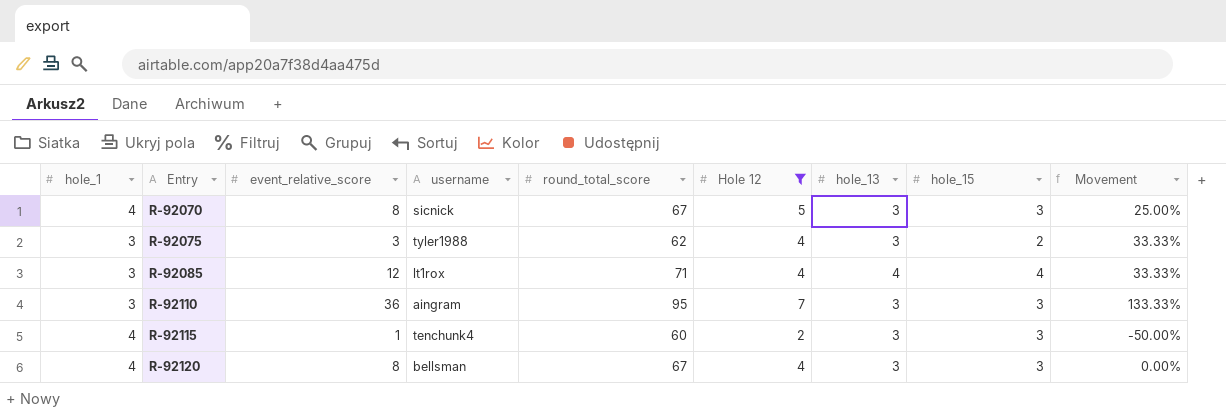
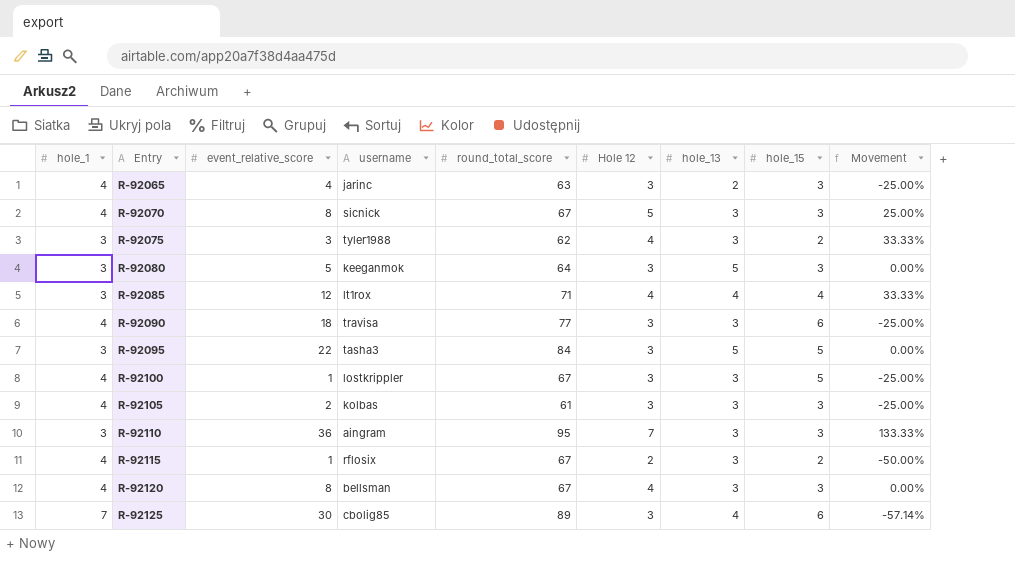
filter: Hole 12 != 3 -> none
R-92115 | username: tenchunk4 -> rflosix
R-92115 | round_total_score: 60 -> 67
R-92115 | hole_15: 3 -> 2

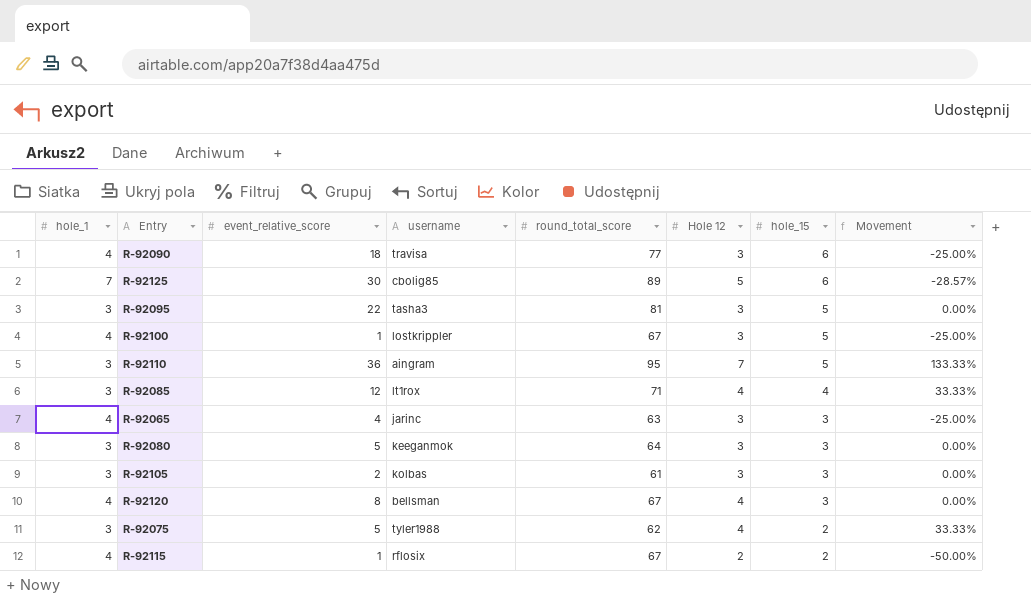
row order: Entry ascending -> hole_15 descending
column hole_13 | position: 7 -> none
row R-92070: 4 | 8 | sicnick | 67 | 5 | 3 | 3 | 25.00% -> none
R-92125 | Hole 12: 3 -> 5
R-92125 | Movement: -57.14% -> -28.57%
R-92095 | round_total_score: 84 -> 81
R-92110 | hole_15: 3 -> 5
R-92105 | hole_1: 4 -> 3
R-92105 | Movement: -25.00% -> 0.00%
R-92075 | event_relative_score: 3 -> 5

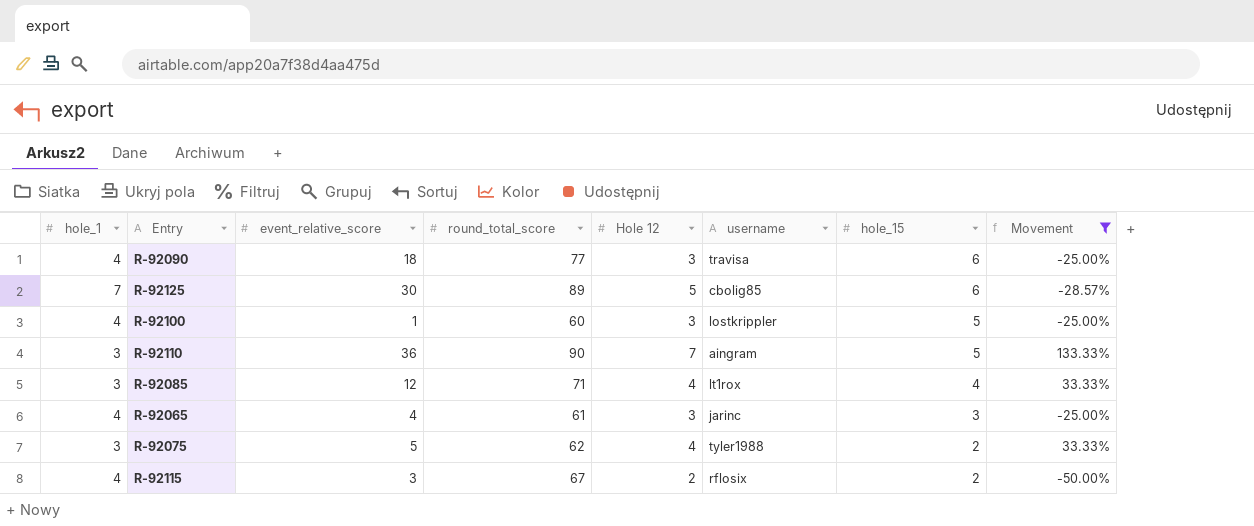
filter: none -> Movement != 0.00%
column username | position: 4 -> 6
R-92100 | round_total_score: 67 -> 60
R-92110 | round_total_score: 95 -> 90
R-92065 | round_total_score: 63 -> 61
R-92115 | event_relative_score: 1 -> 3

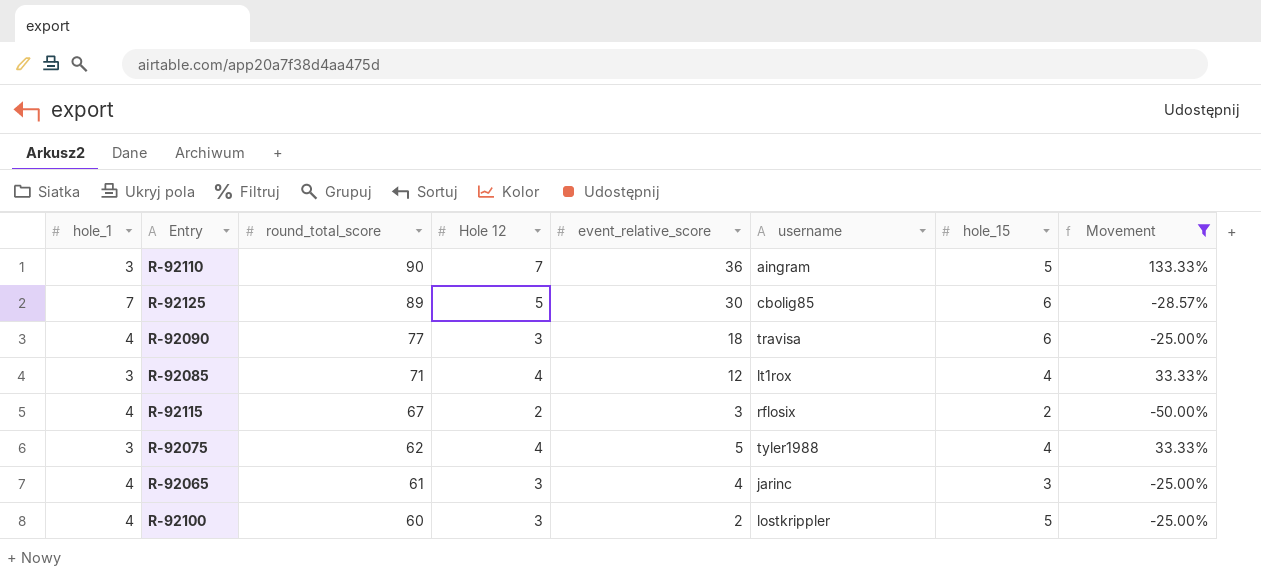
row order: hole_15 descending -> round_total_score descending
column event_relative_score | position: 3 -> 5
R-92075 | hole_15: 2 -> 4
R-92100 | event_relative_score: 1 -> 2

